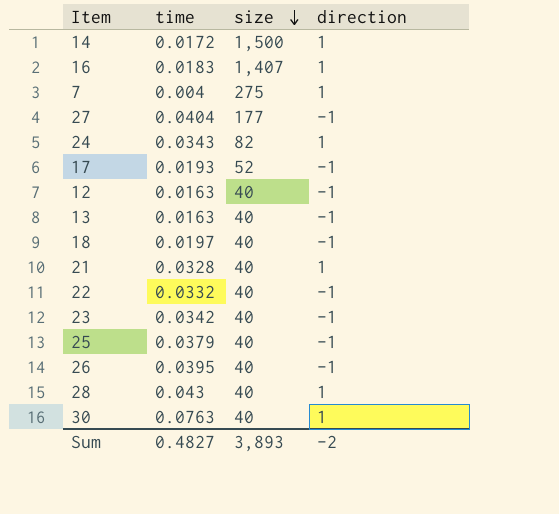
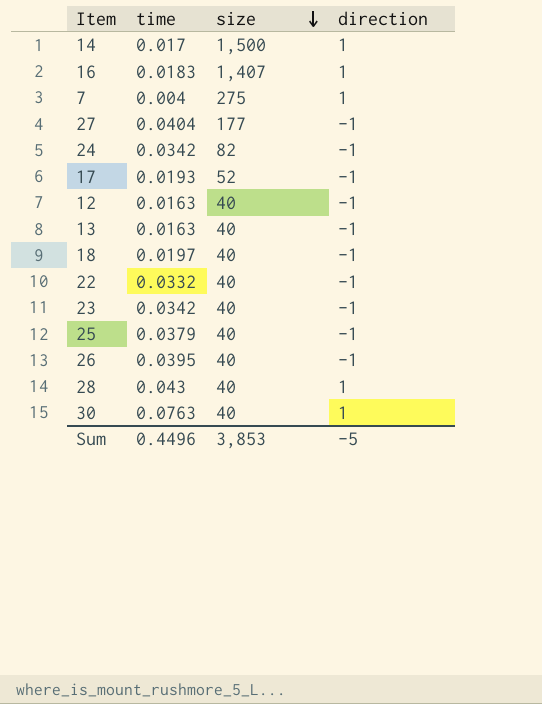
row 21: 0.0328 | 40 | 1 -> none
14 | time: 0.0172 -> 0.017
24 | time: 0.0343 -> 0.0342
24 | direction: 1 -> -1
Sum | time: 0.4827 -> 0.4496
Sum | size: 3,893 -> 3,853
Sum | direction: -2 -> -5

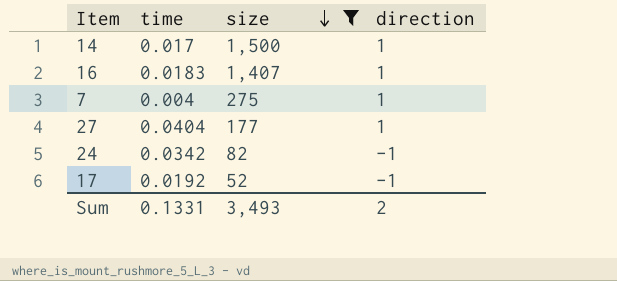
filter: none -> size != 40
27 | direction: -1 -> 1
17 | time: 0.0193 -> 0.0192
Sum | time: 0.4496 -> 0.1331
Sum | size: 3,853 -> 3,493
Sum | direction: -5 -> 2

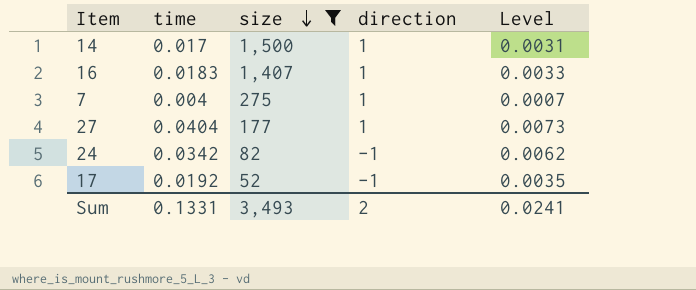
column Level | formula: none -> [time] * 0.18

